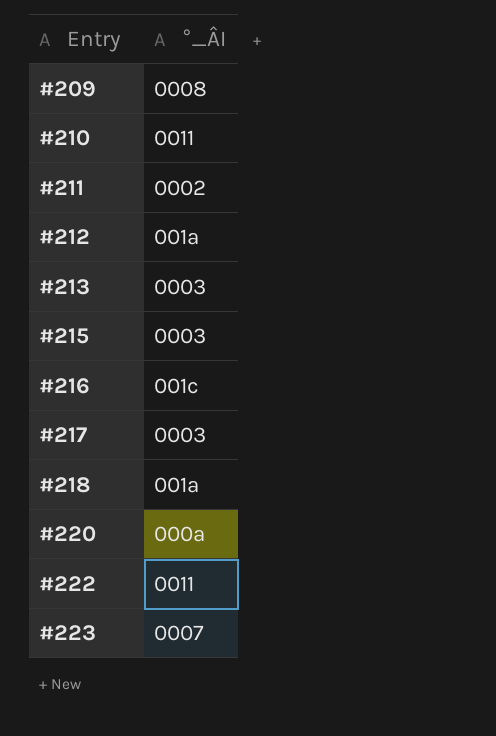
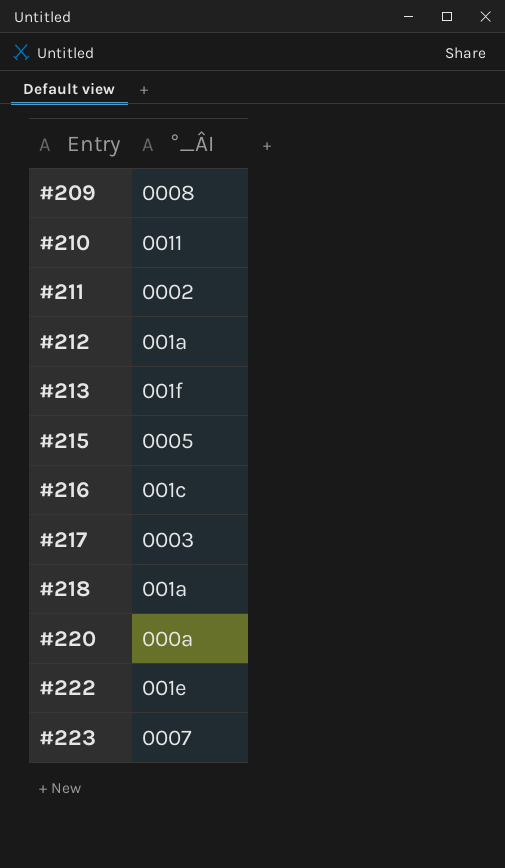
#213 | °_ÂI: 0003 -> 001f
#215 | °_ÂI: 0003 -> 0005
#222 | °_ÂI: 0011 -> 001e

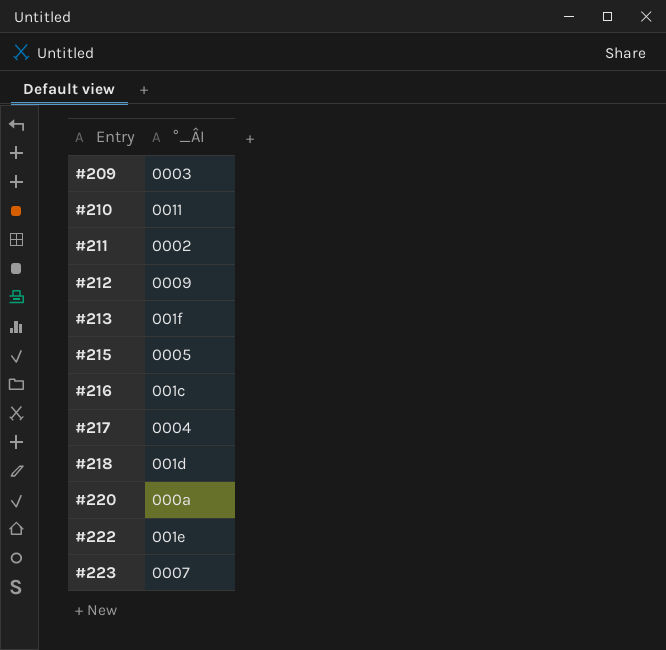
#209 | °_ÂI: 0008 -> 0003
#212 | °_ÂI: 001a -> 0009
#217 | °_ÂI: 0003 -> 0004
#218 | °_ÂI: 001a -> 001d

